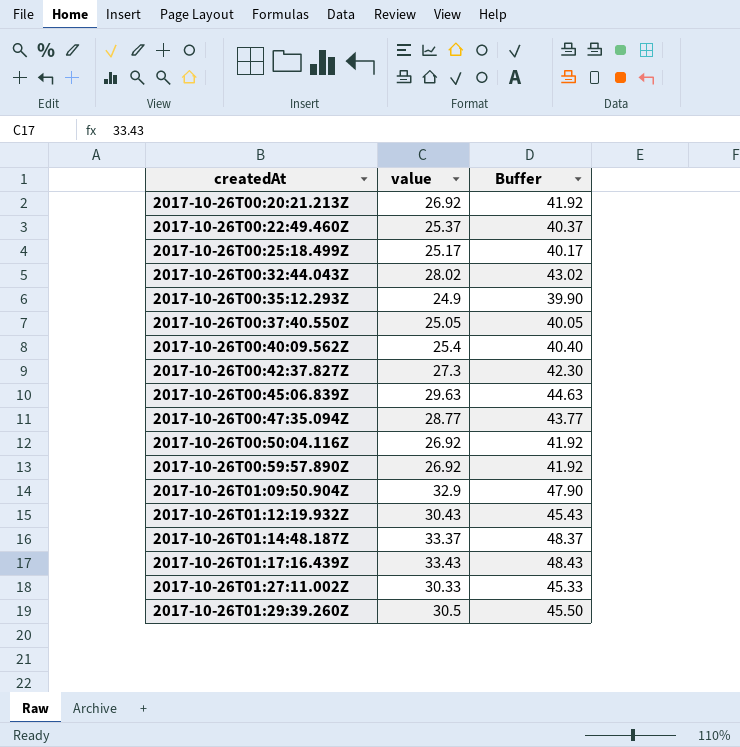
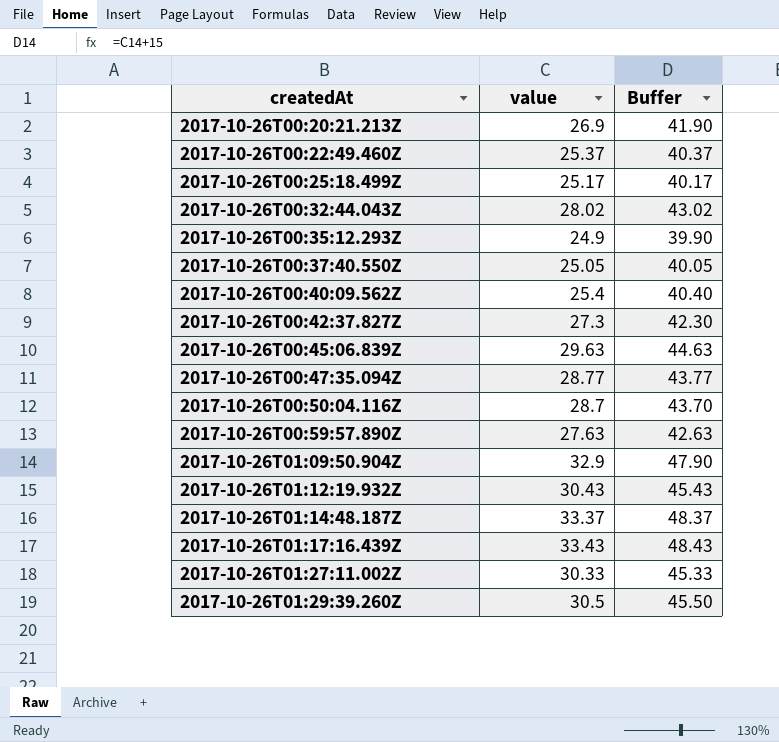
2017-10-26T00:20:21.213Z | value: 26.92 -> 26.9
2017-10-26T00:20:21.213Z | Buffer: 41.92 -> 41.90
2017-10-26T00:50:04.116Z | value: 26.92 -> 28.7
2017-10-26T00:50:04.116Z | Buffer: 41.92 -> 43.70
2017-10-26T00:59:57.890Z | value: 26.92 -> 27.63
2017-10-26T00:59:57.890Z | Buffer: 41.92 -> 42.63

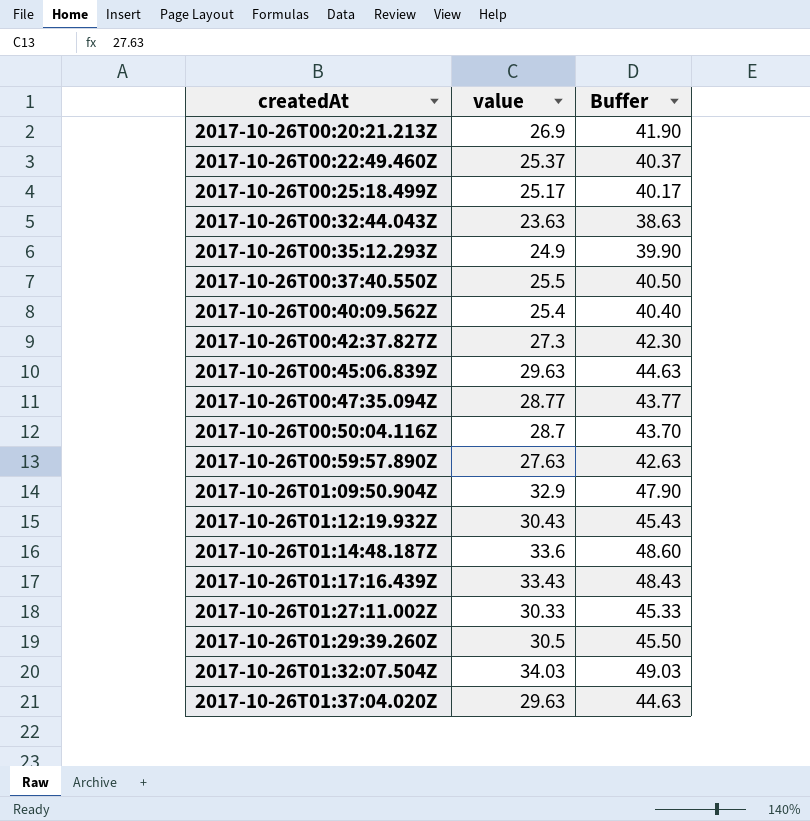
2017-10-26T00:32:44.043Z | value: 28.02 -> 23.63
2017-10-26T00:32:44.043Z | Buffer: 43.02 -> 38.63
2017-10-26T00:37:40.550Z | value: 25.05 -> 25.5
2017-10-26T00:37:40.550Z | Buffer: 40.05 -> 40.50
2017-10-26T01:14:48.187Z | value: 33.37 -> 33.6
2017-10-26T01:14:48.187Z | Buffer: 48.37 -> 48.60
row 2017-10-26T01:32:07.504Z: none -> 34.03 | 49.03
row 2017-10-26T01:37:04.020Z: none -> 29.63 | 44.63

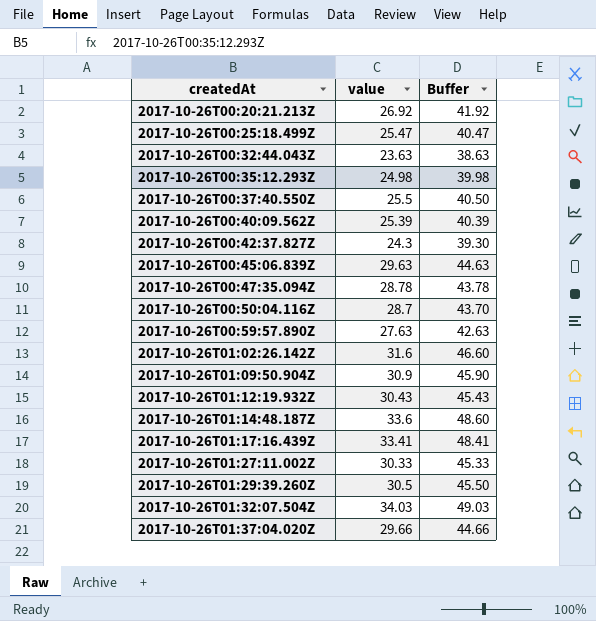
row 2017-10-26T00:22:49.460Z: 25.37 | 40.37 -> none
2017-10-26T00:20:21.213Z | value: 26.9 -> 26.92
2017-10-26T00:20:21.213Z | Buffer: 41.90 -> 41.92
2017-10-26T00:25:18.499Z | value: 25.17 -> 25.47
2017-10-26T00:25:18.499Z | Buffer: 40.17 -> 40.47
2017-10-26T00:35:12.293Z | value: 24.9 -> 24.98
2017-10-26T00:35:12.293Z | Buffer: 39.90 -> 39.98
2017-10-26T00:40:09.562Z | value: 25.4 -> 25.39
2017-10-26T00:40:09.562Z | Buffer: 40.40 -> 40.39
2017-10-26T00:42:37.827Z | value: 27.3 -> 24.3
2017-10-26T00:42:37.827Z | Buffer: 42.30 -> 39.30
2017-10-26T00:47:35.094Z | value: 28.77 -> 28.78
2017-10-26T00:47:35.094Z | Buffer: 43.77 -> 43.78
row 2017-10-26T01:02:26.142Z: none -> 31.6 | 46.60
2017-10-26T01:09:50.904Z | value: 32.9 -> 30.9
2017-10-26T01:09:50.904Z | Buffer: 47.90 -> 45.90
2017-10-26T01:17:16.439Z | value: 33.43 -> 33.41
2017-10-26T01:17:16.439Z | Buffer: 48.43 -> 48.41
2017-10-26T01:37:04.020Z | value: 29.63 -> 29.66
2017-10-26T01:37:04.020Z | Buffer: 44.63 -> 44.66

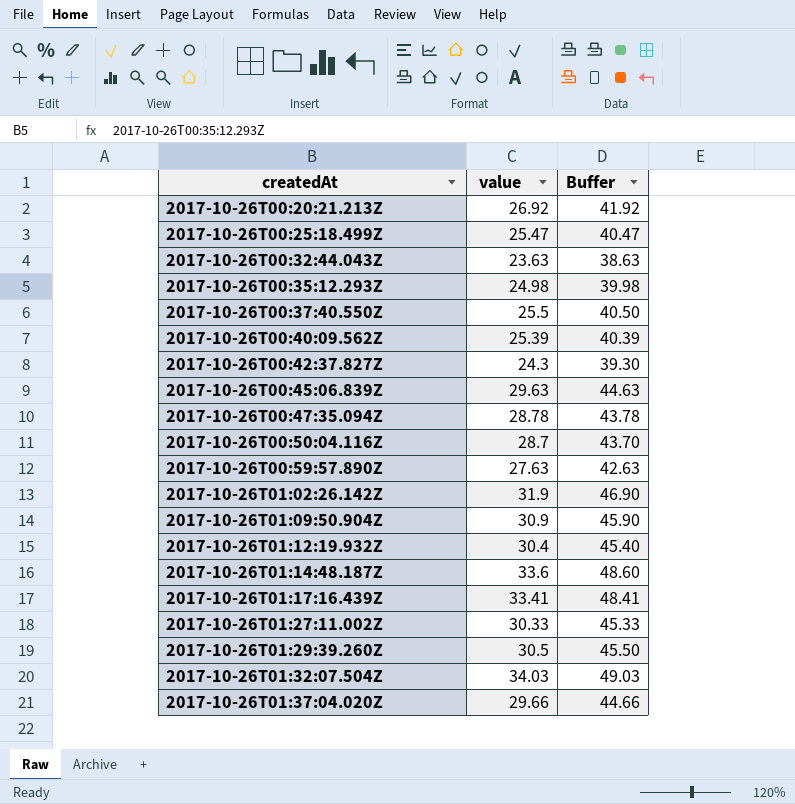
2017-10-26T01:02:26.142Z | value: 31.6 -> 31.9
2017-10-26T01:02:26.142Z | Buffer: 46.60 -> 46.90
2017-10-26T01:12:19.932Z | value: 30.43 -> 30.4
2017-10-26T01:12:19.932Z | Buffer: 45.43 -> 45.40

